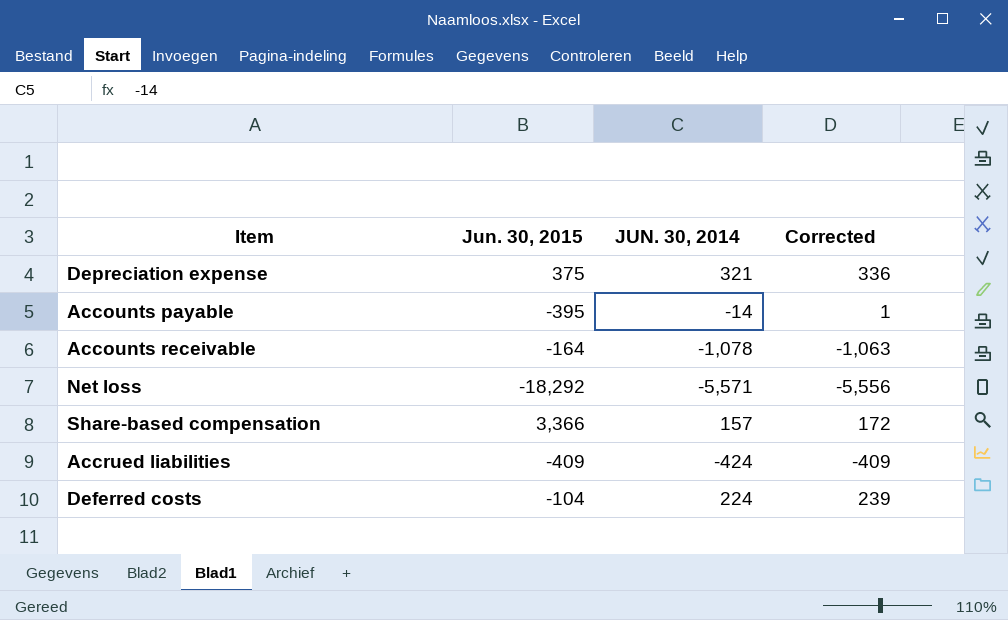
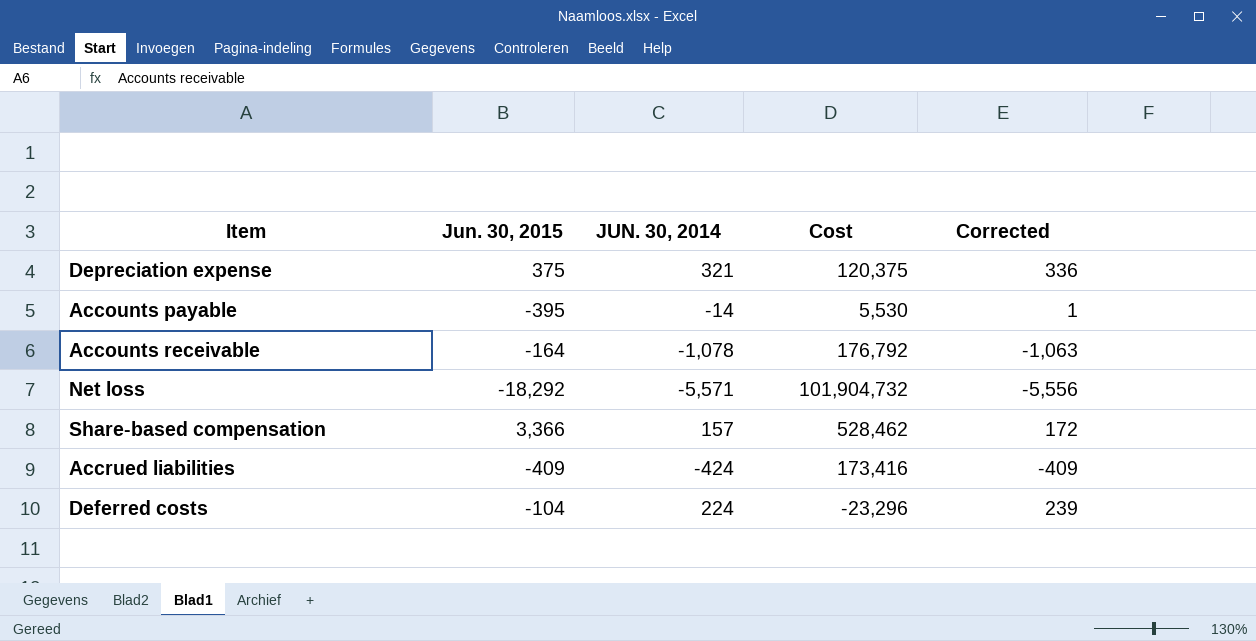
column Cost | formula: none -> [Jun. 30, 2015] * [JUN. 30, 2014]

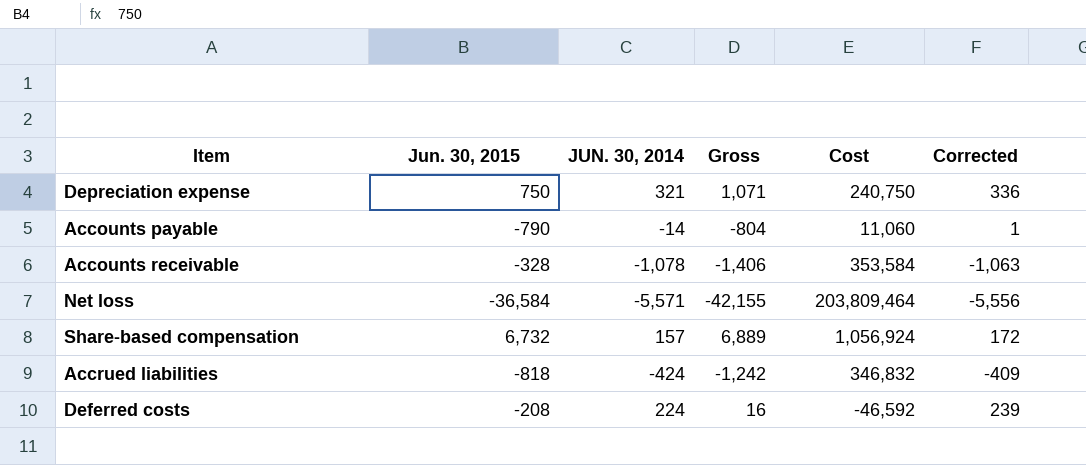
column Gross | formula: none -> [Jun. 30, 2015] + [JUN. 30, 2014]
Depreciation expense | Jun. 30, 2015: 375 -> 750
Depreciation expense | Cost: 120,375 -> 240,750
Accounts payable | Jun. 30, 2015: -395 -> -790
Accounts payable | Cost: 5,530 -> 11,060
Accounts receivable | Jun. 30, 2015: -164 -> -328
Accounts receivable | Cost: 176,792 -> 353,584
Net loss | Jun. 30, 2015: -18,292 -> -36,584
Net loss | Cost: 101,904,732 -> 203,809,464
Share-based compensation | Jun. 30, 2015: 3,366 -> 6,732
Share-based compensation | Cost: 528,462 -> 1,056,924
Accrued liabilities | Jun. 30, 2015: -409 -> -818
Accrued liabilities | Cost: 173,416 -> 346,832
Deferred costs | Jun. 30, 2015: -104 -> -208
Deferred costs | Cost: -23,296 -> -46,592

